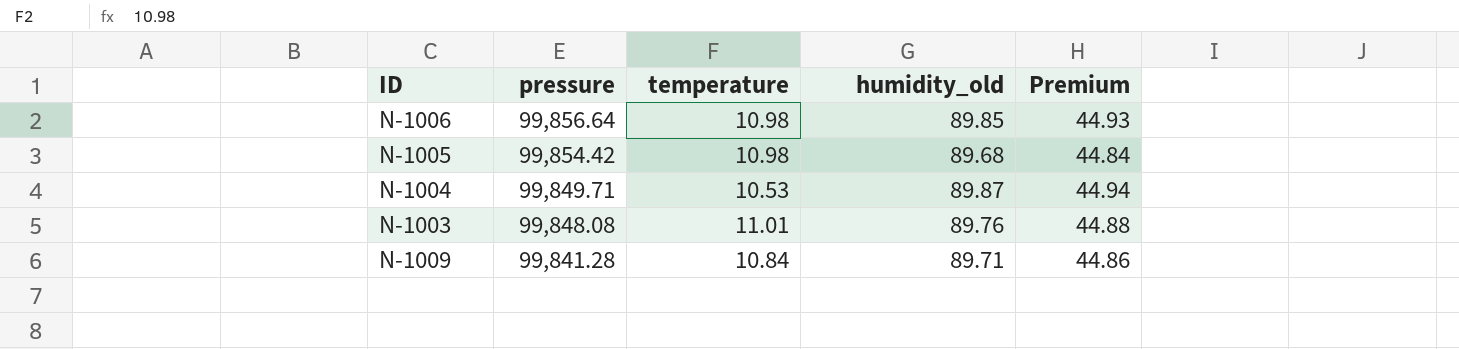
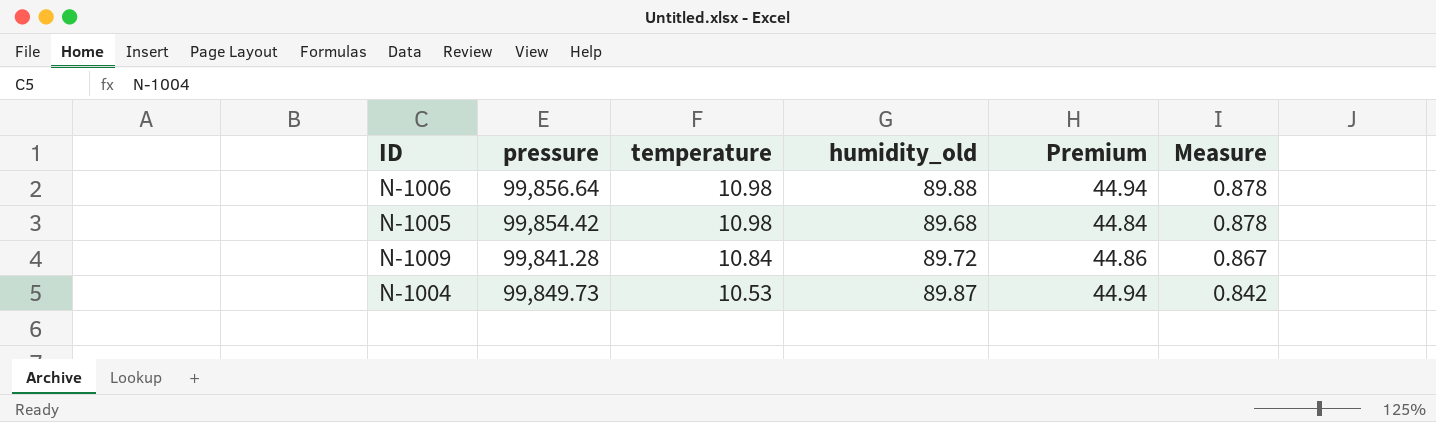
row order: pressure descending -> temperature descending
column Measure | formula: none -> [temperature] * 0.08
row N-1003: 99,848.08 | 11.01 | 89.76 | 44.88 -> none
N-1006 | humidity_old: 89.85 -> 89.88
N-1006 | Premium: 44.93 -> 44.94
N-1009 | humidity_old: 89.71 -> 89.72
N-1004 | pressure: 99,849.71 -> 99,849.73

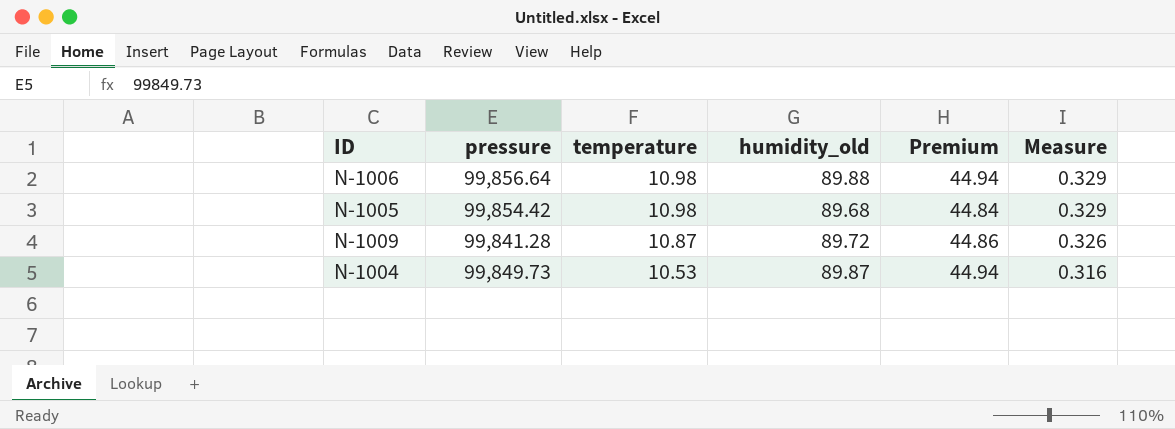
column Measure | formula: [temperature] * 0.08 -> [temperature] * 0.03
N-1009 | temperature: 10.84 -> 10.87

